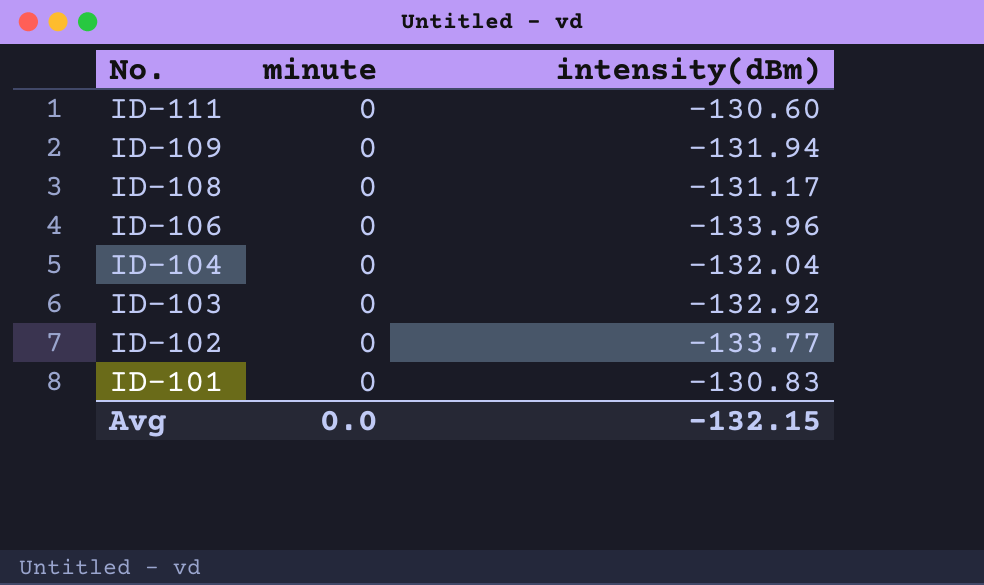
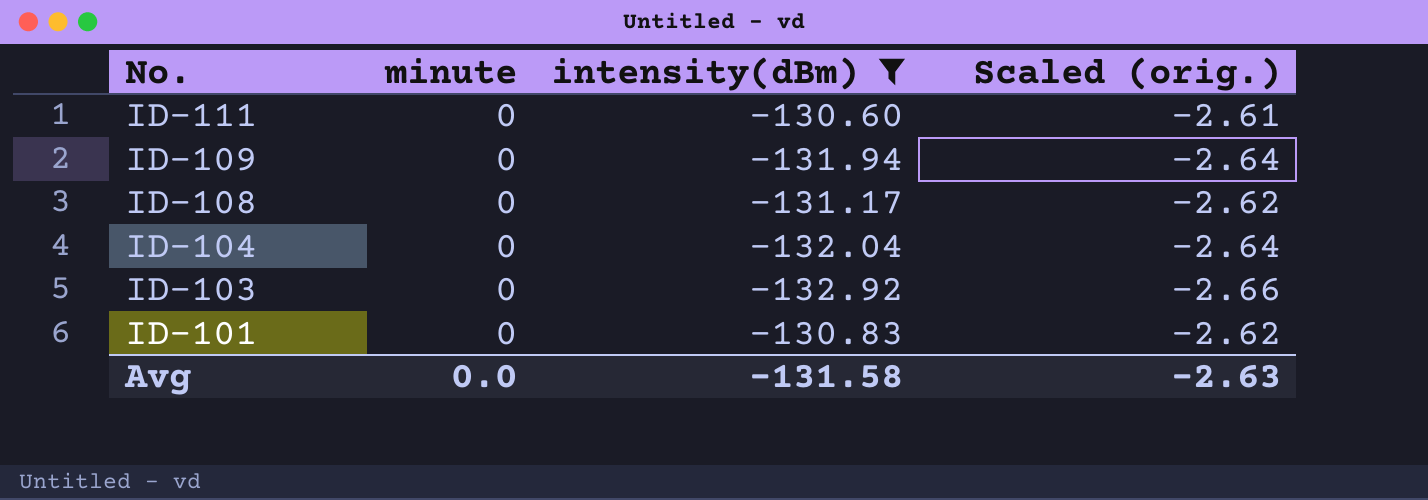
filter: none -> intensity(dBm) >= -132.92
column Scaled (orig.) | formula: none -> [intensity(dBm)] * 0.02
Avg | intensity(dBm): -132.15 -> -131.58

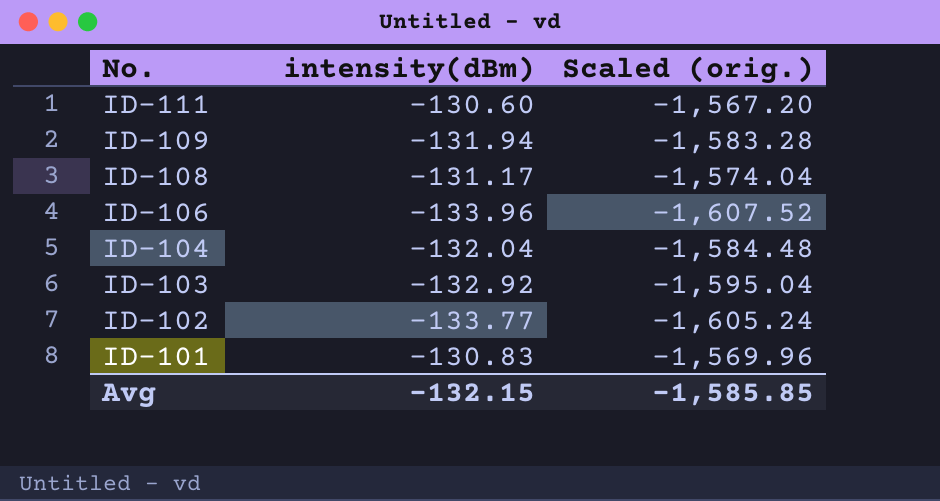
filter: intensity(dBm) >= -132.92 -> none
column minute | position: 2 -> none
column Scaled (orig.) | formula: [intensity(dBm)] * 0.02 -> [intensity(dBm)] * 12
Avg | intensity(dBm): -131.58 -> -132.15
Avg | Scaled (orig.): -2.63 -> -1,585.85

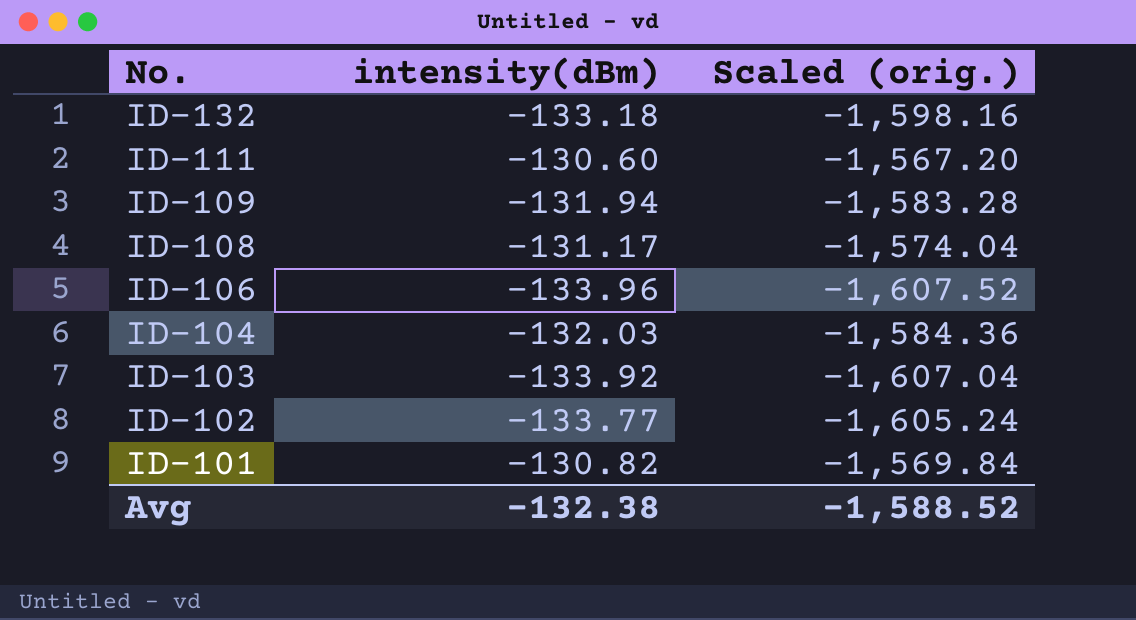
row ID-132: none -> -133.18 | -1,598.16
ID-104 | intensity(dBm): -132.04 -> -132.03
ID-104 | Scaled (orig.): -1,584.48 -> -1,584.36
ID-103 | intensity(dBm): -132.92 -> -133.92
ID-103 | Scaled (orig.): -1,595.04 -> -1,607.04
ID-101 | intensity(dBm): -130.83 -> -130.82
ID-101 | Scaled (orig.): -1,569.96 -> -1,569.84
Avg | intensity(dBm): -132.15 -> -132.38
Avg | Scaled (orig.): -1,585.85 -> -1,588.52

